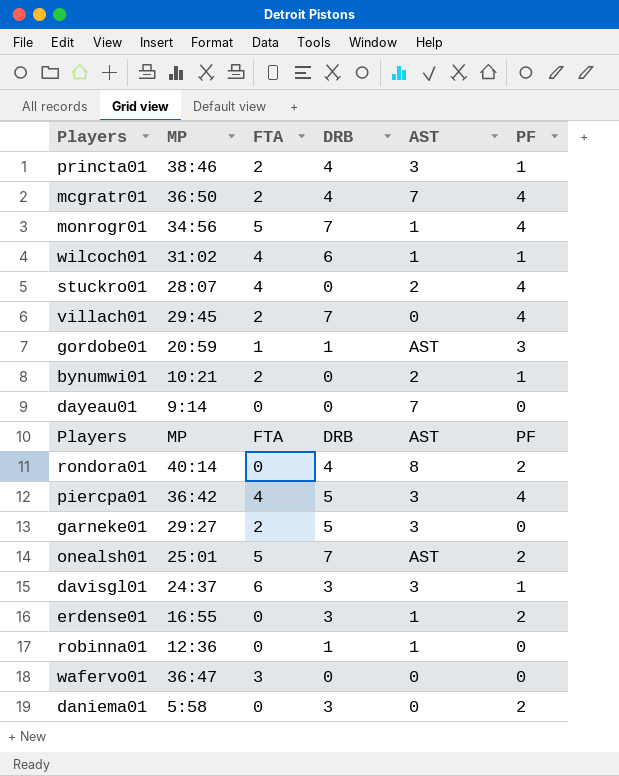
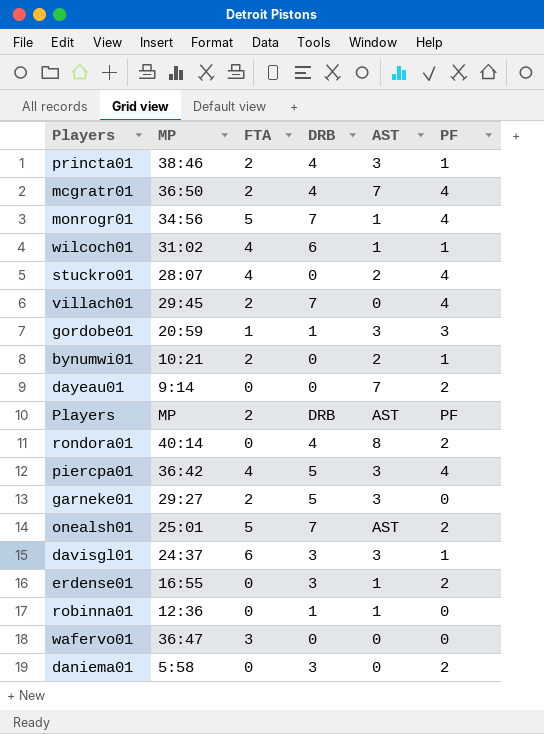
gordobe01 | AST: AST -> 3
dayeau01 | PF: 0 -> 2
Players | FTA: FTA -> 2

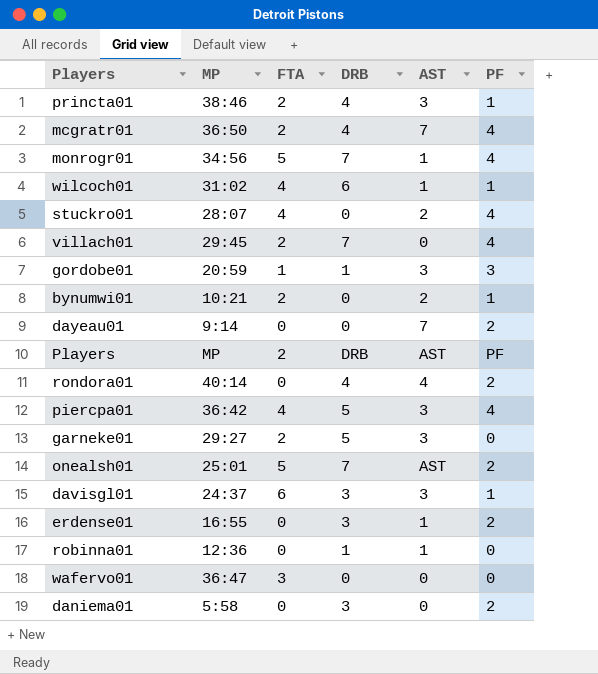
rondora01 | AST: 8 -> 4

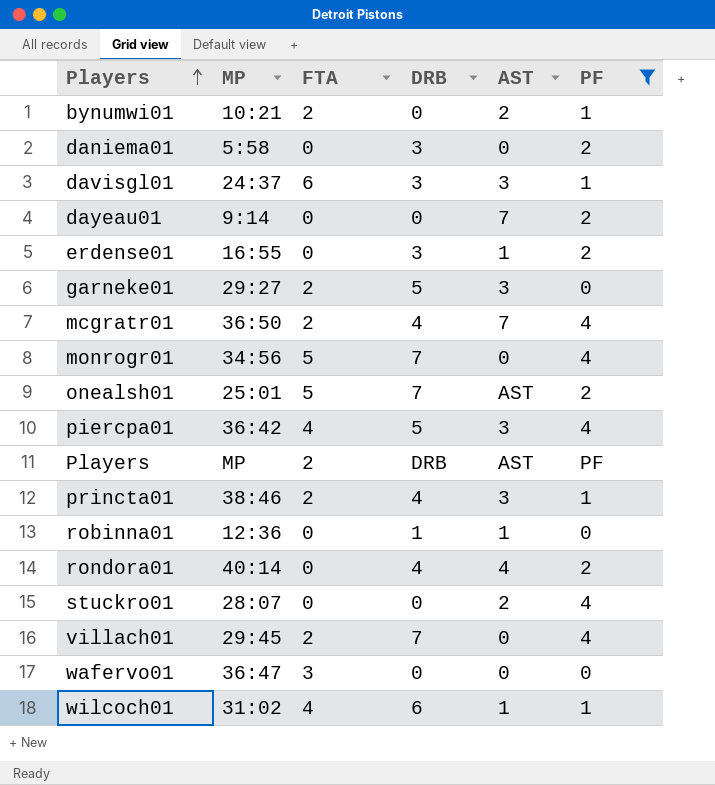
filter: none -> PF != 3
row order: none -> Players ascending
monrogr01 | AST: 1 -> 0
stuckro01 | FTA: 4 -> 0

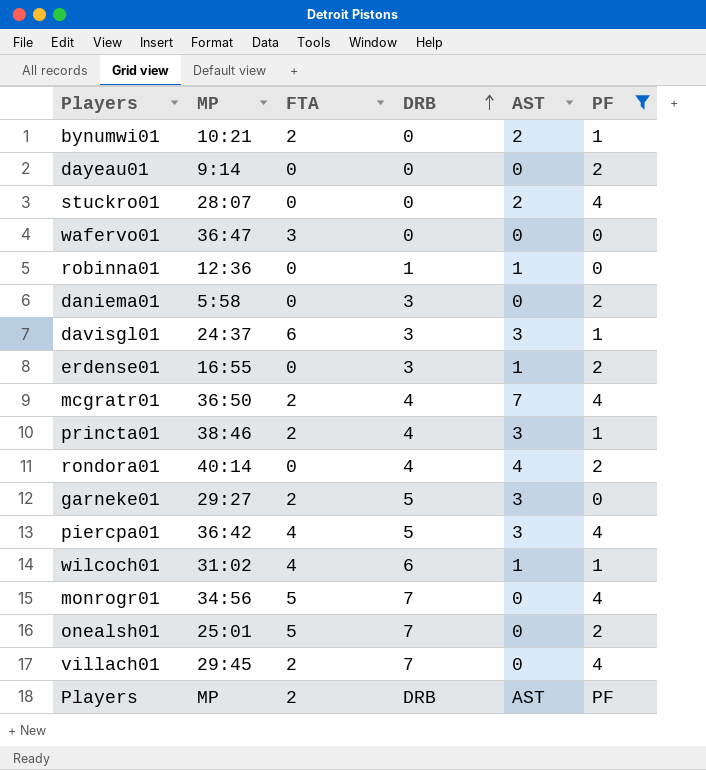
row order: Players ascending -> DRB ascending
dayeau01 | AST: 7 -> 0
onealsh01 | AST: AST -> 0

